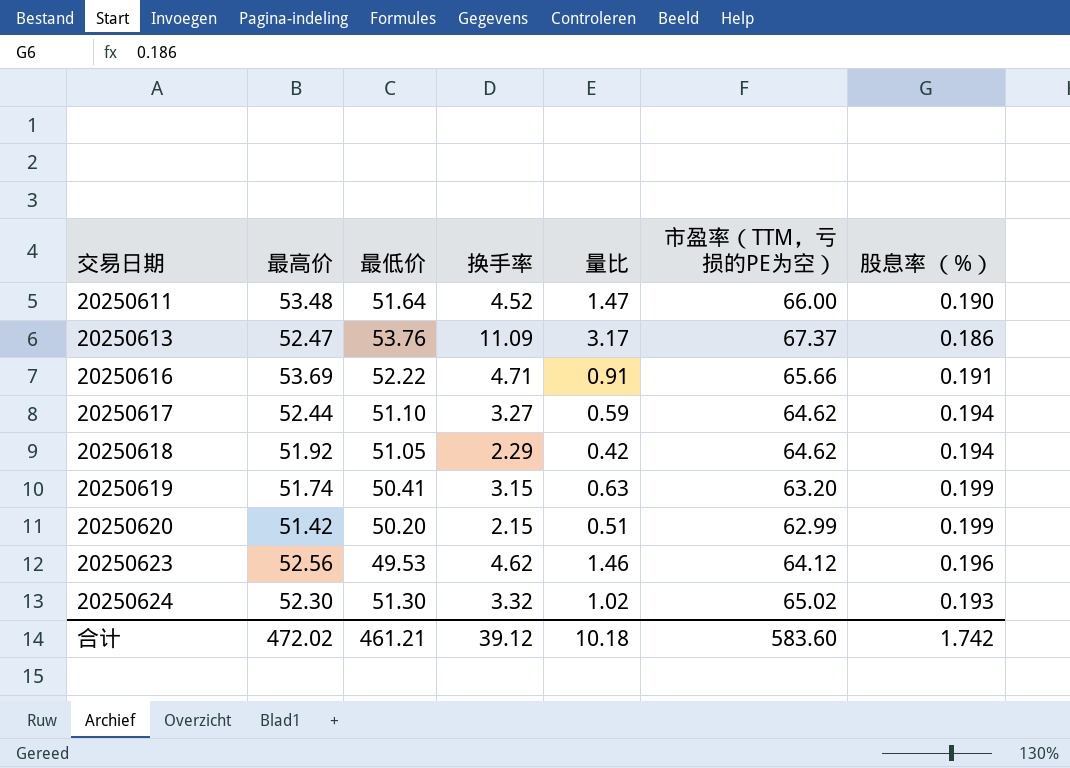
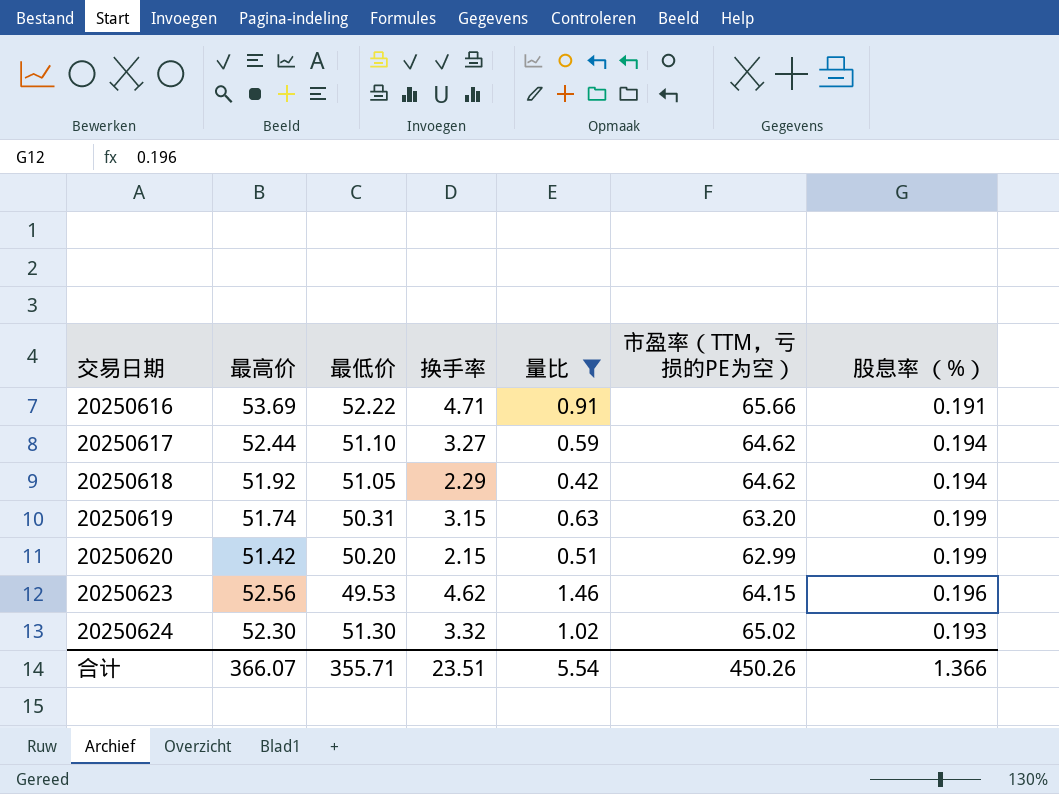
filter: none -> 量比 <= 1.46
20250619 | 最低价: 50.41 -> 50.31
20250623 | 市盈率（TTM，亏损的PE为空）: 64.12 -> 64.15
合计 | 最高价: 472.02 -> 366.07
合计 | 最低价: 461.21 -> 355.71
合计 | 换手率: 39.12 -> 23.51
合计 | 量比: 10.18 -> 5.54
合计 | 市盈率（TTM，亏损的PE为空）: 583.60 -> 450.26
合计 | 股息率 （%）: 1.742 -> 1.366

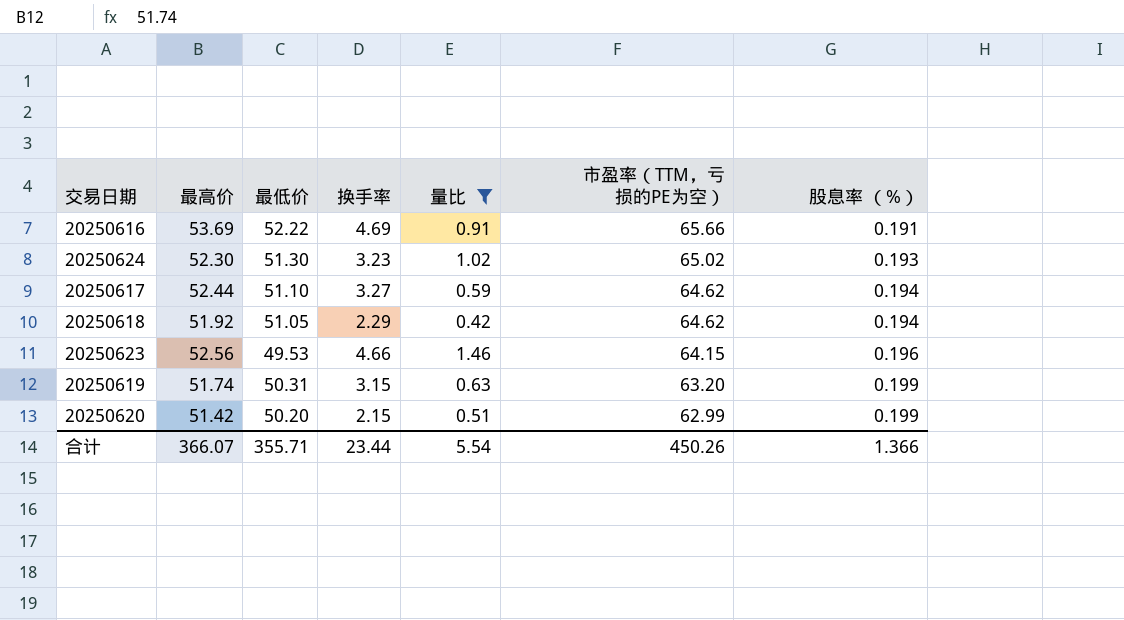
row order: 交易日期 ascending -> 市盈率（TTM，亏损的PE为空） descending
20250616 | 换手率: 4.71 -> 4.69
20250624 | 换手率: 3.32 -> 3.23
20250623 | 换手率: 4.62 -> 4.66
合计 | 换手率: 23.51 -> 23.44

